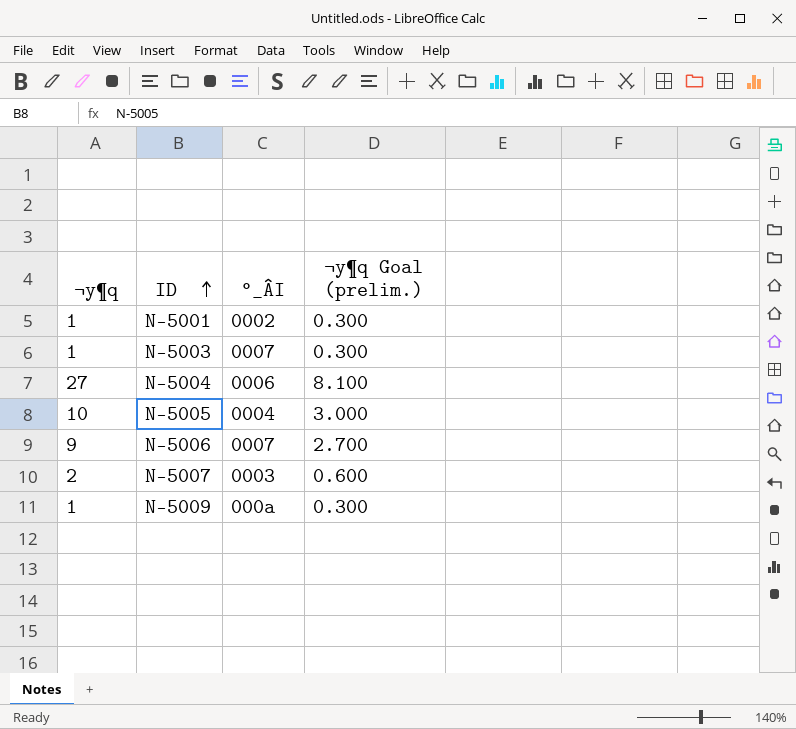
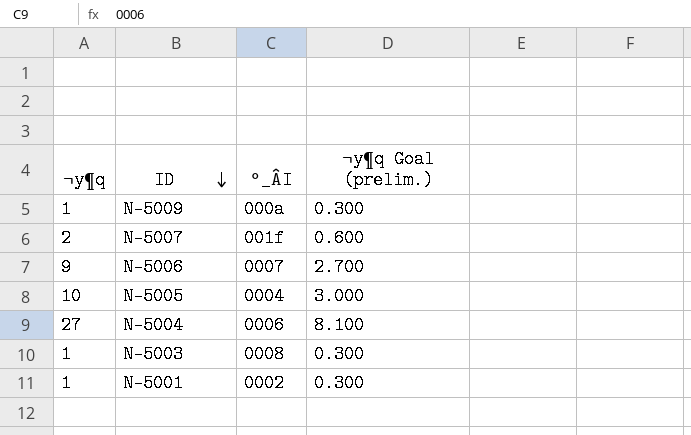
row order: ID ascending -> ID descending
N-5007 | °_ÂI: 0003 -> 001f
N-5003 | °_ÂI: 0007 -> 0008

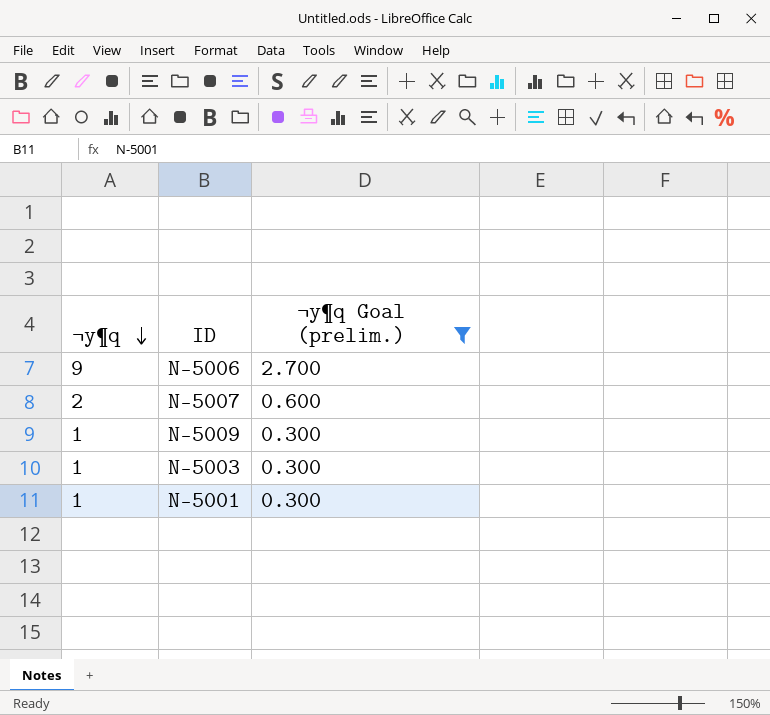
filter: none -> ¬y¶q Goal (prelim.) <= 2.700
row order: ID descending -> ¬y¶q descending
column °_ÂI | position: 3 -> none

